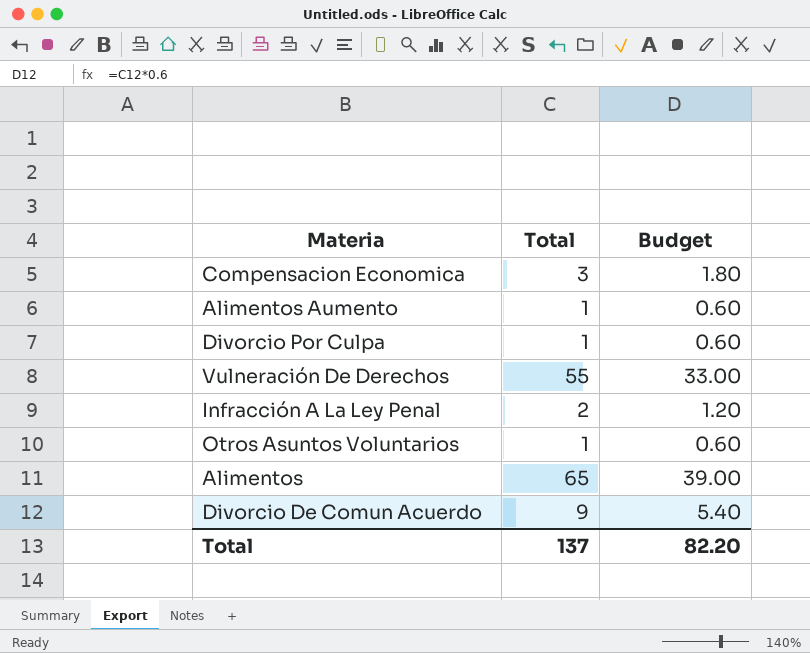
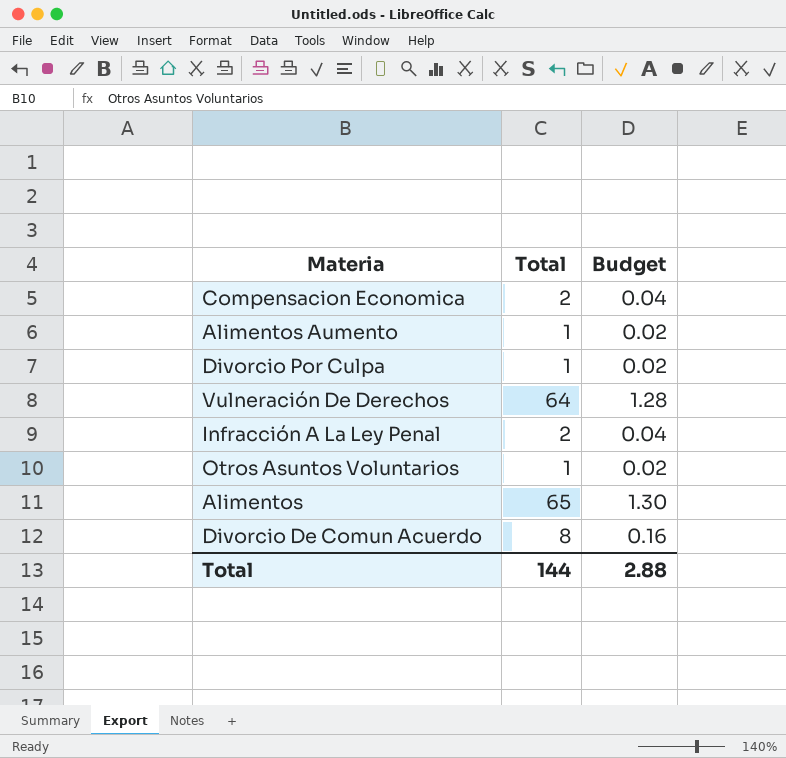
column Budget | formula: [Total] * 0.6 -> [Total] * 0.02
Compensacion Economica | Total: 3 -> 2
Vulneración De Derechos | Total: 55 -> 64
Divorcio De Comun Acuerdo | Total: 9 -> 8
Total | Total: 137 -> 144
Total | Budget: 82.20 -> 2.88

